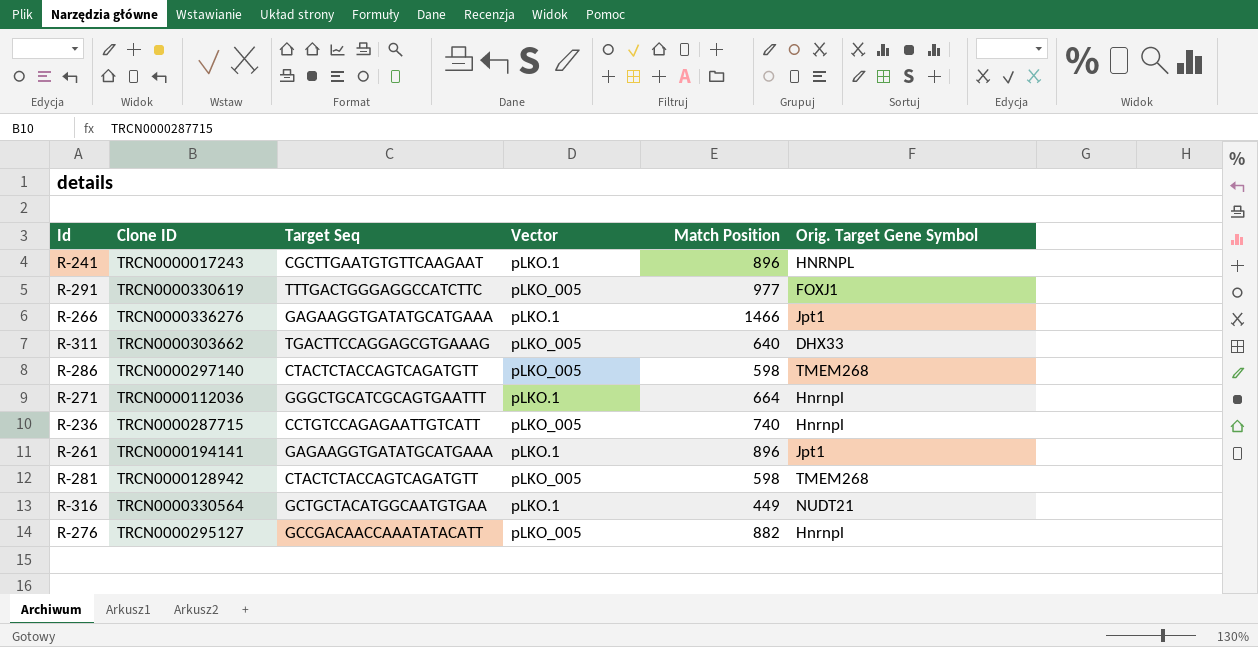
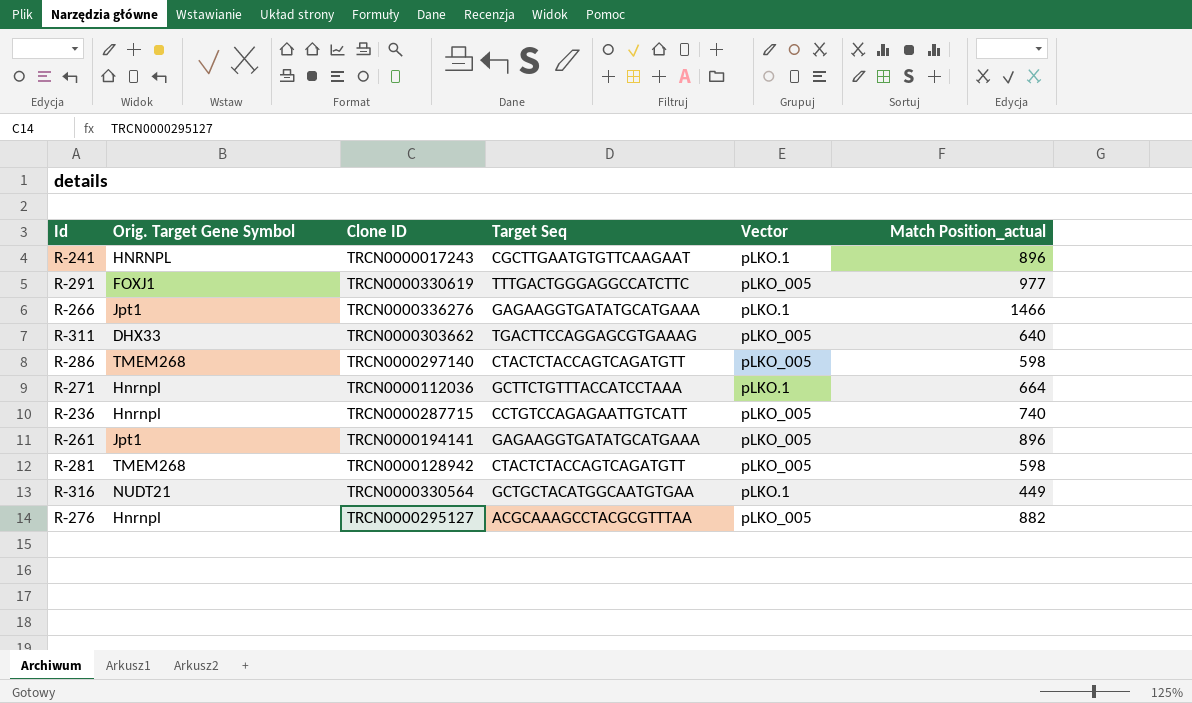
column Orig. Target Gene Symbol | position: 6 -> 2
column name: Match Position -> Match Position_actual
R-271 | Target Seq: GGGCTGCATCGCAGTGAATTT -> GCTTCTGTTTACCATCCTAAA
R-261 | Vector: pLKO.1 -> pLKO_005
R-276 | Target Seq: GCCGACAACCAAATATACATT -> ACGCAAAGCCTACGCGTTTAA

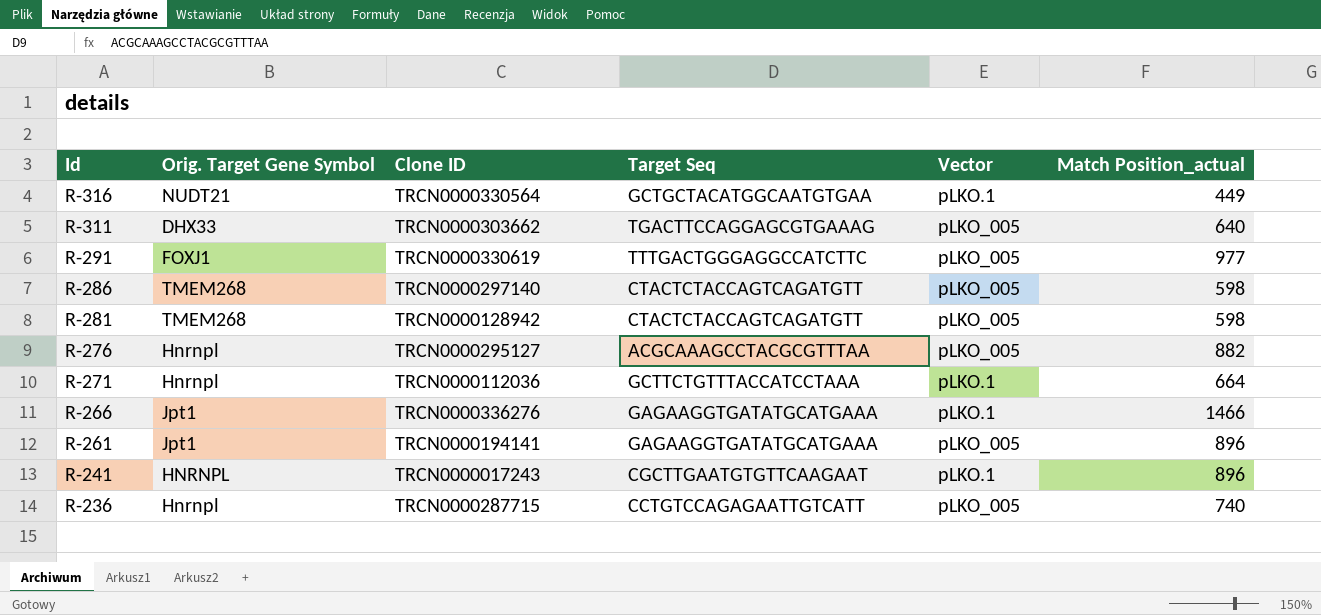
row order: none -> Id descending

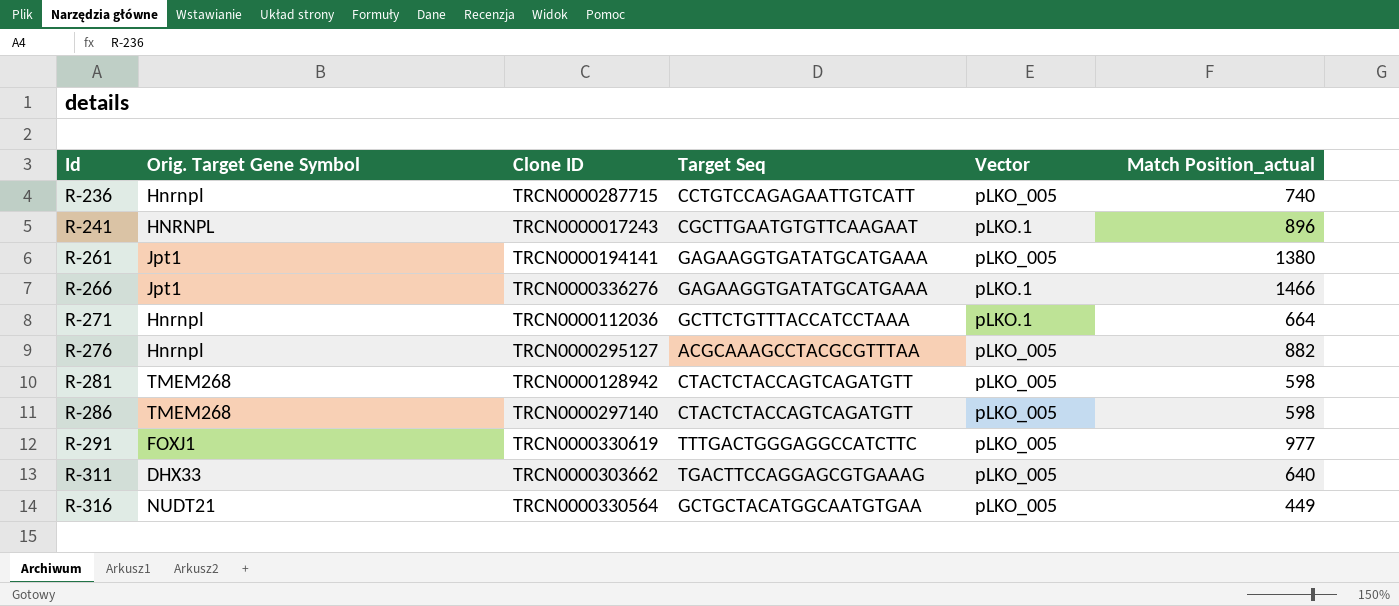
row order: Id descending -> Id ascending
R-261 | Match Position_actual: 896 -> 1380
R-316 | Vector: pLKO.1 -> pLKO_005

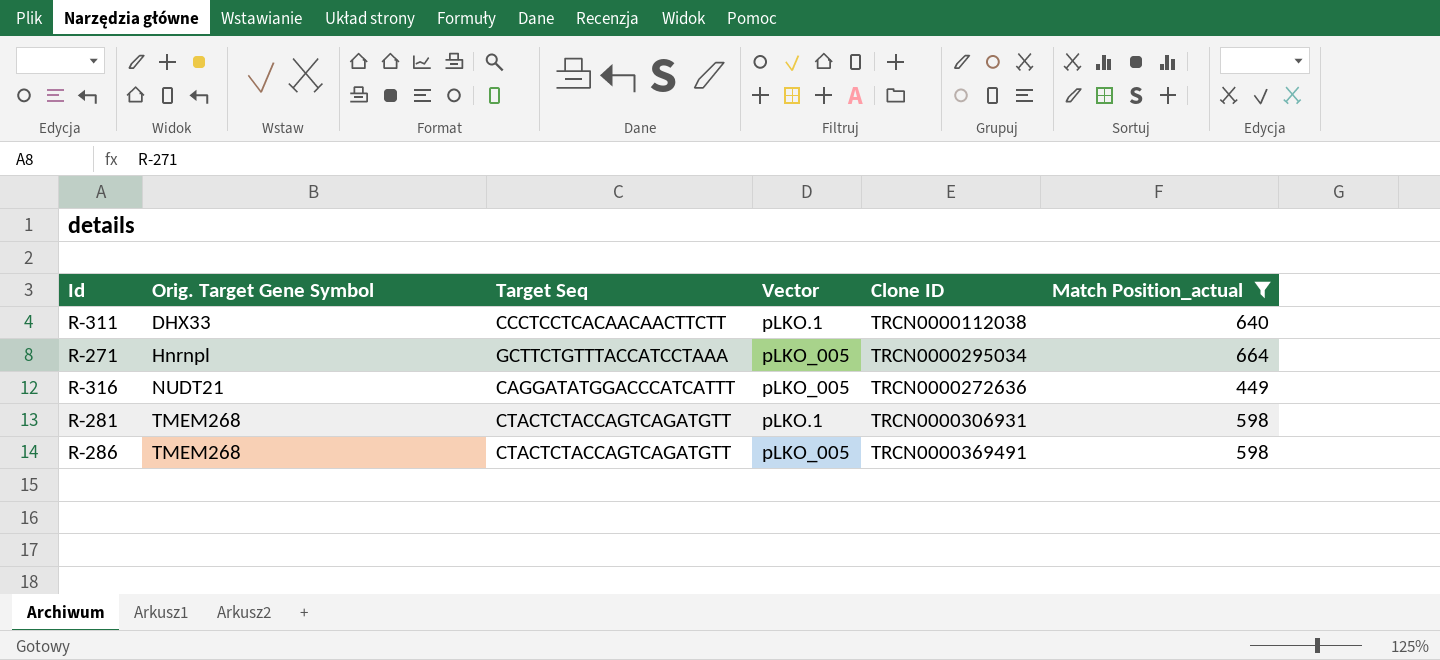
filter: none -> Match Position_actual <= 664
row order: Id ascending -> Orig. Target Gene Symbol ascending
column Clone ID | position: 3 -> 5
R-311 | Target Seq: TGACTTCCAGGAGCGTGAAAG -> CCCTCCTCACAACAACTTCTT
R-311 | Vector: pLKO_005 -> pLKO.1
R-311 | Clone ID: TRCN0000303662 -> TRCN0000112038
R-271 | Vector: pLKO.1 -> pLKO_005
R-271 | Clone ID: TRCN0000112036 -> TRCN0000295034
R-316 | Target Seq: GCTGCTACATGGCAATGTGAA -> CAGGATATGGACCCATCATTT
R-316 | Clone ID: TRCN0000330564 -> TRCN0000272636
R-281 | Vector: pLKO_005 -> pLKO.1
R-281 | Clone ID: TRCN0000128942 -> TRCN0000306931
R-286 | Clone ID: TRCN0000297140 -> TRCN0000369491

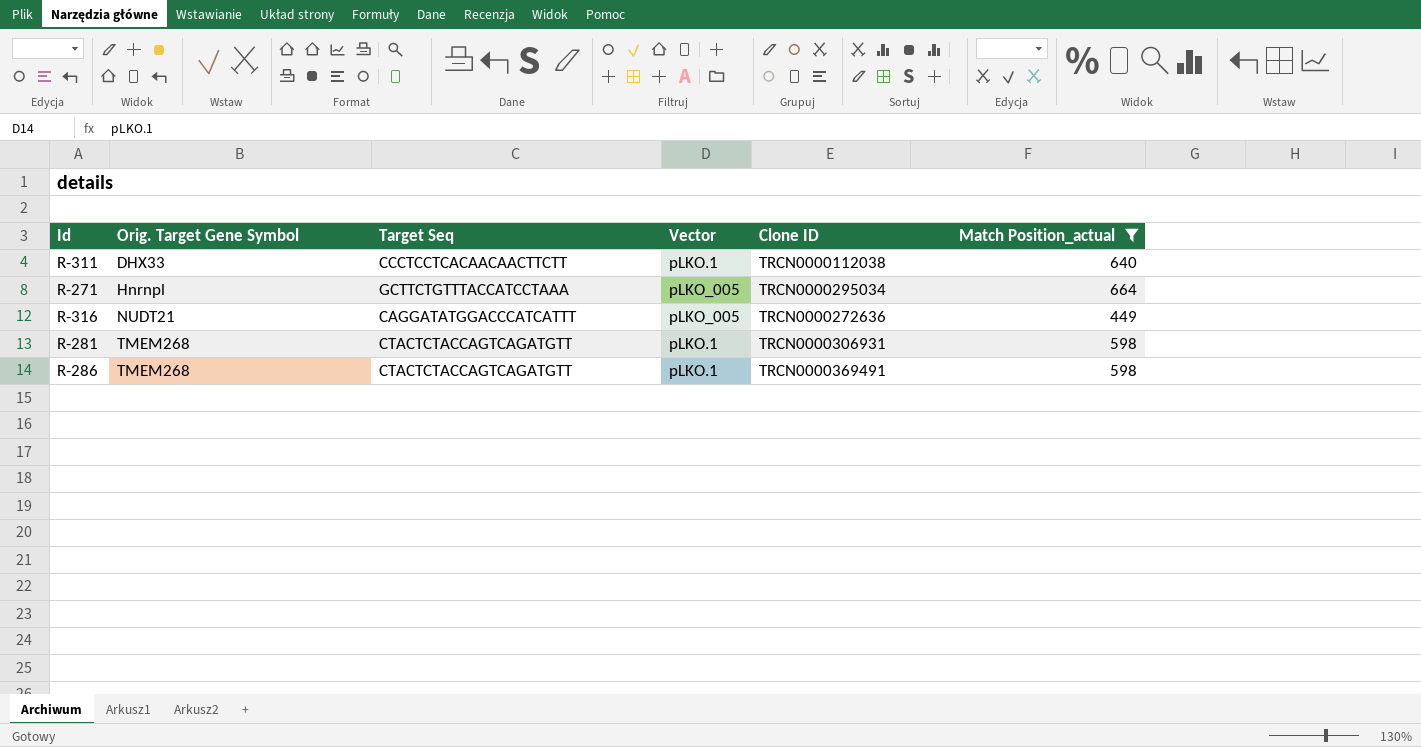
R-286 | Vector: pLKO_005 -> pLKO.1

